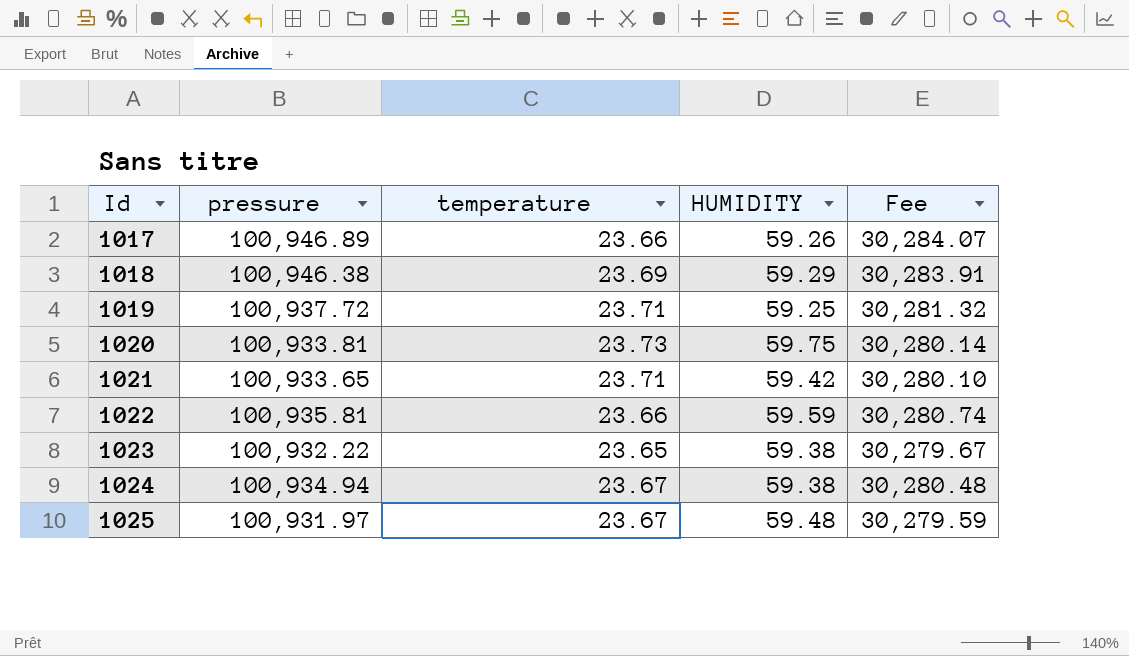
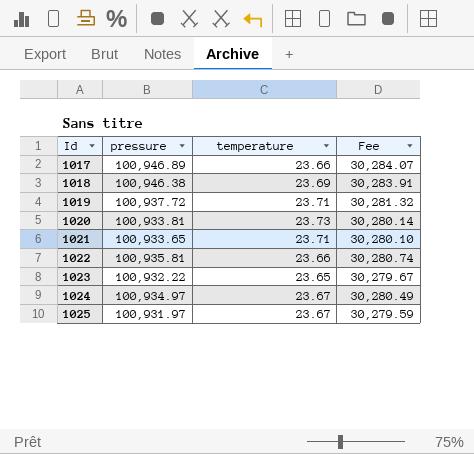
column HUMIDITY | position: 4 -> none
1024 | pressure: 100,934.94 -> 100,934.97
1024 | Fee: 30,280.48 -> 30,280.49

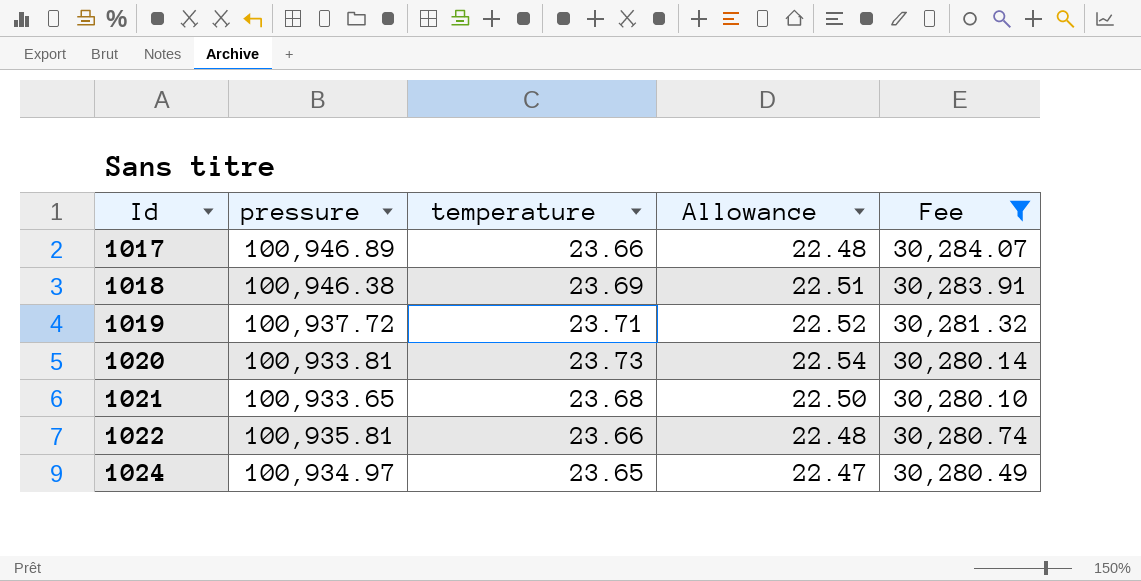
filter: none -> Fee >= 30,280.10
column Allowance | formula: none -> [temperature] * 0.95
1021 | temperature: 23.71 -> 23.68
1024 | temperature: 23.67 -> 23.65

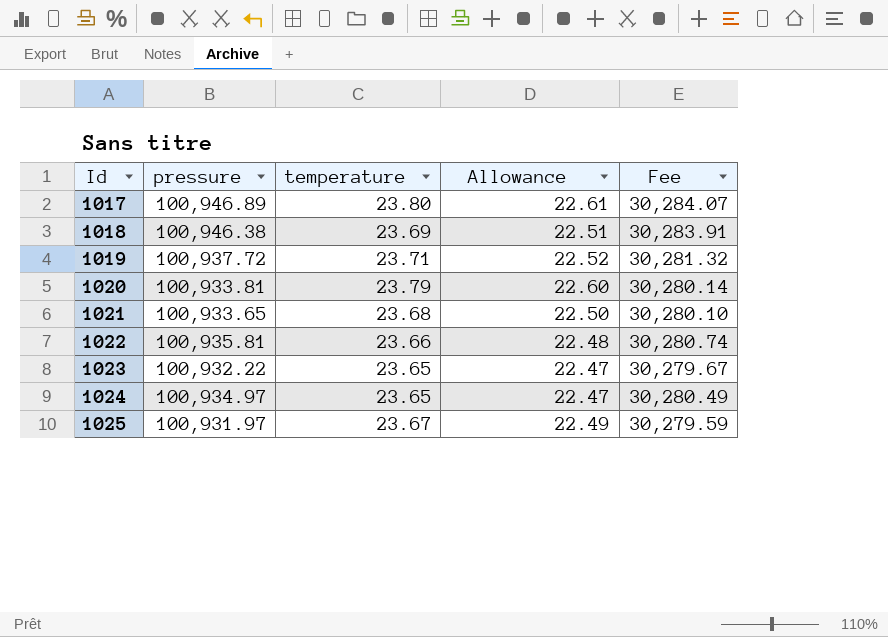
filter: Fee >= 30,280.10 -> none
1017 | temperature: 23.66 -> 23.80
1017 | Allowance: 22.48 -> 22.61
1020 | temperature: 23.73 -> 23.79
1020 | Allowance: 22.54 -> 22.60

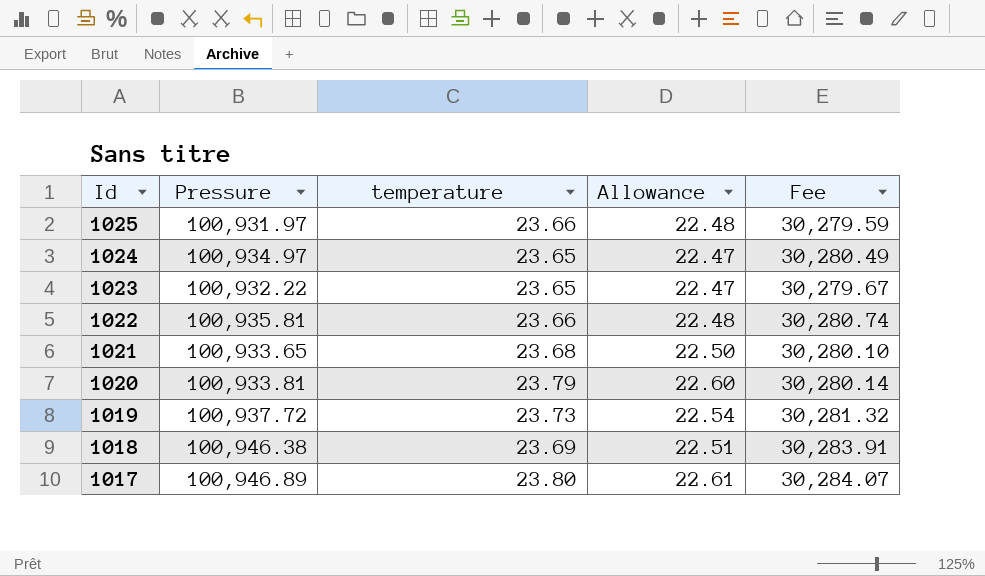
row order: Id ascending -> Id descending
column name: pressure -> Pressure
1025 | temperature: 23.67 -> 23.66
1025 | Allowance: 22.49 -> 22.48
1019 | temperature: 23.71 -> 23.73
1019 | Allowance: 22.52 -> 22.54

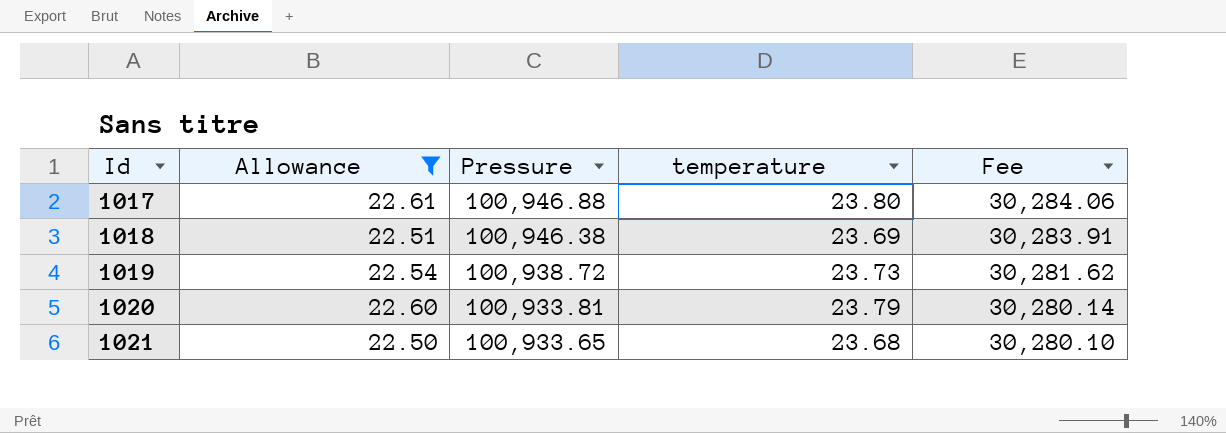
filter: none -> Allowance >= 22.50
row order: Id descending -> Id ascending
column Allowance | position: 4 -> 2
1017 | Pressure: 100,946.89 -> 100,946.88
1017 | Fee: 30,284.07 -> 30,284.06
1019 | Pressure: 100,937.72 -> 100,938.72
1019 | Fee: 30,281.32 -> 30,281.62

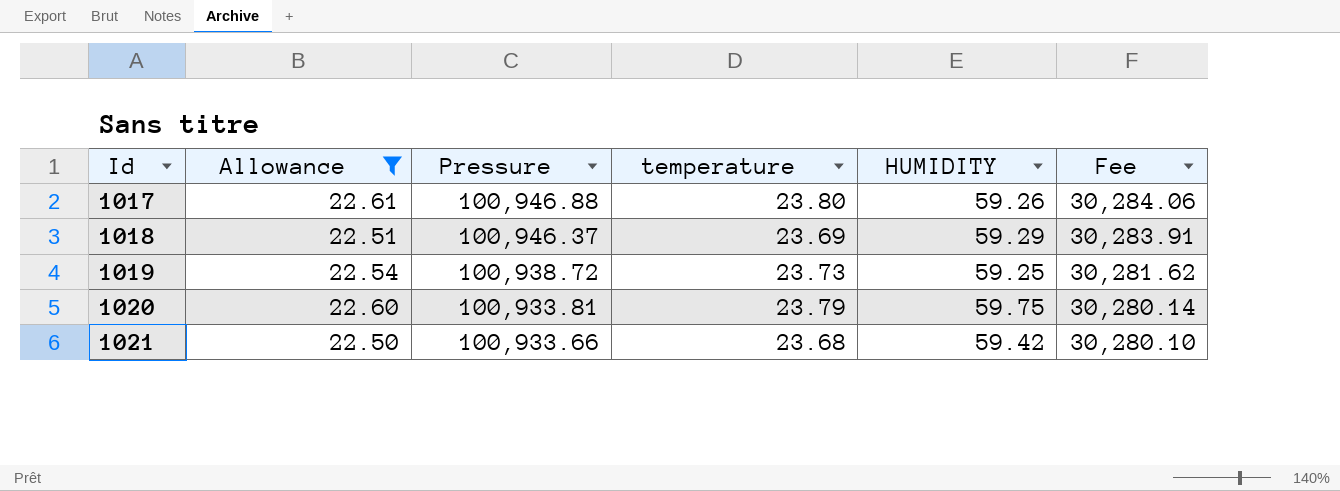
column HUMIDITY | position: none -> 5
1018 | Pressure: 100,946.38 -> 100,946.37
1021 | Pressure: 100,933.65 -> 100,933.66

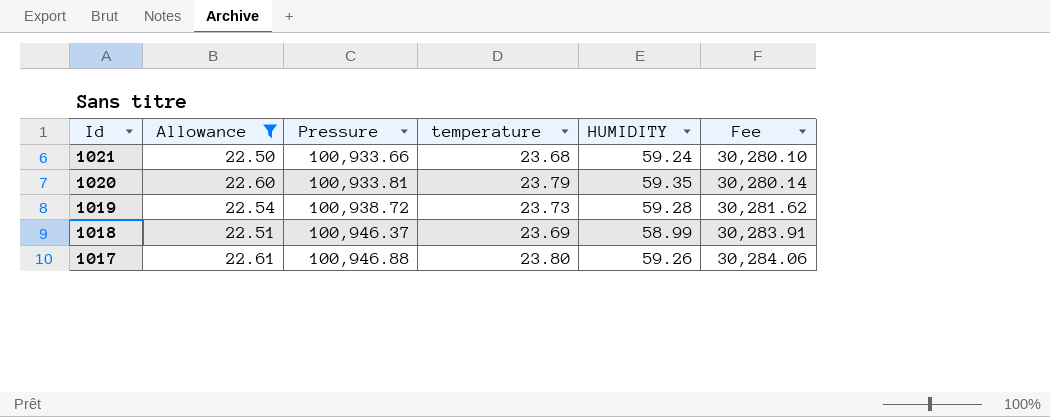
row order: Id ascending -> Id descending
1021 | HUMIDITY: 59.42 -> 59.24
1020 | HUMIDITY: 59.75 -> 59.35
1019 | HUMIDITY: 59.25 -> 59.28
1018 | HUMIDITY: 59.29 -> 58.99

